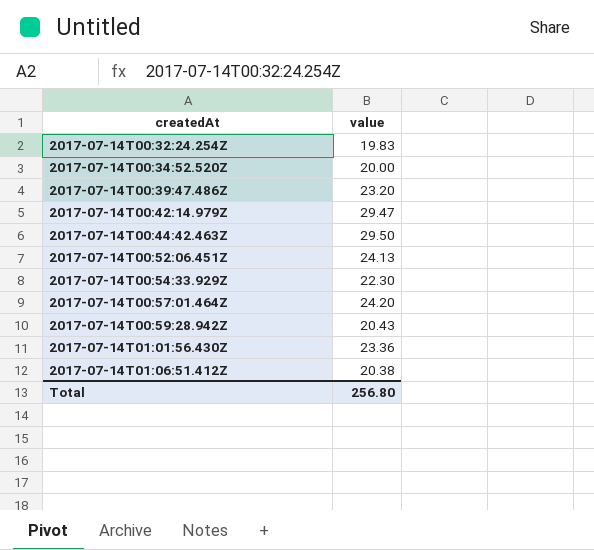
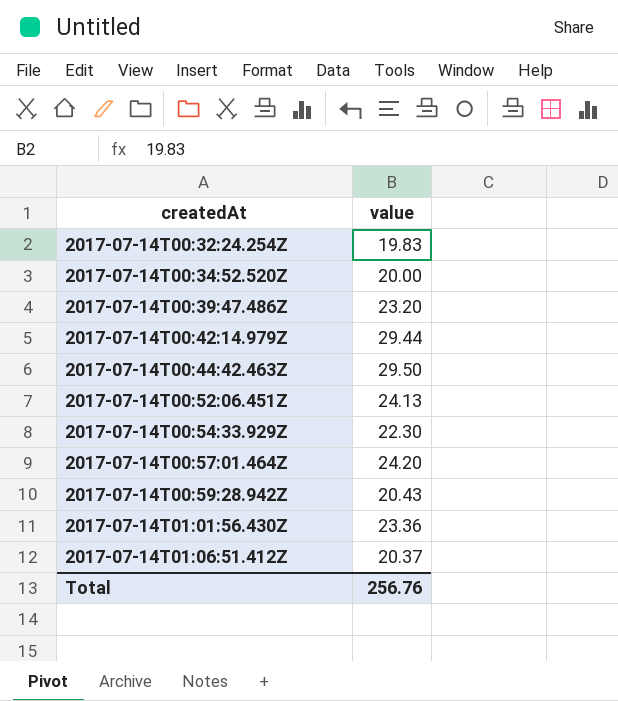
2017-07-14T00:42:14.979Z | value: 29.47 -> 29.44
2017-07-14T01:06:51.412Z | value: 20.38 -> 20.37
Total | value: 256.80 -> 256.76

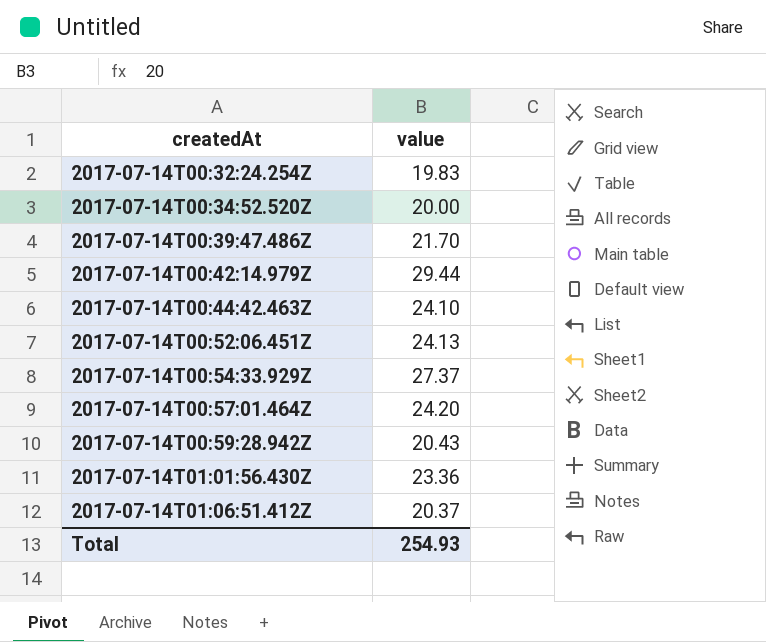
2017-07-14T00:39:47.486Z | value: 23.20 -> 21.70
2017-07-14T00:44:42.463Z | value: 29.50 -> 24.10
2017-07-14T00:54:33.929Z | value: 22.30 -> 27.37
Total | value: 256.76 -> 254.93

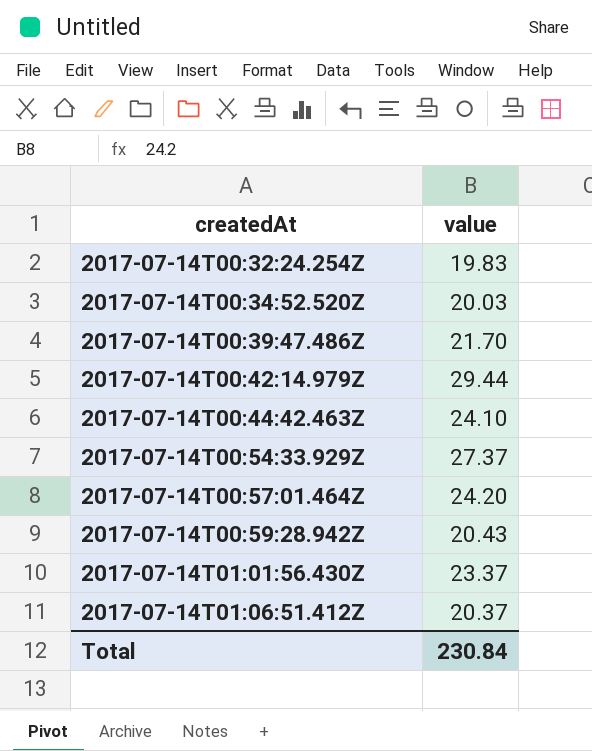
row 2017-07-14T00:52:06.451Z: 24.13 -> none
2017-07-14T00:34:52.520Z | value: 20.00 -> 20.03
2017-07-14T01:01:56.430Z | value: 23.36 -> 23.37
Total | value: 254.93 -> 230.84

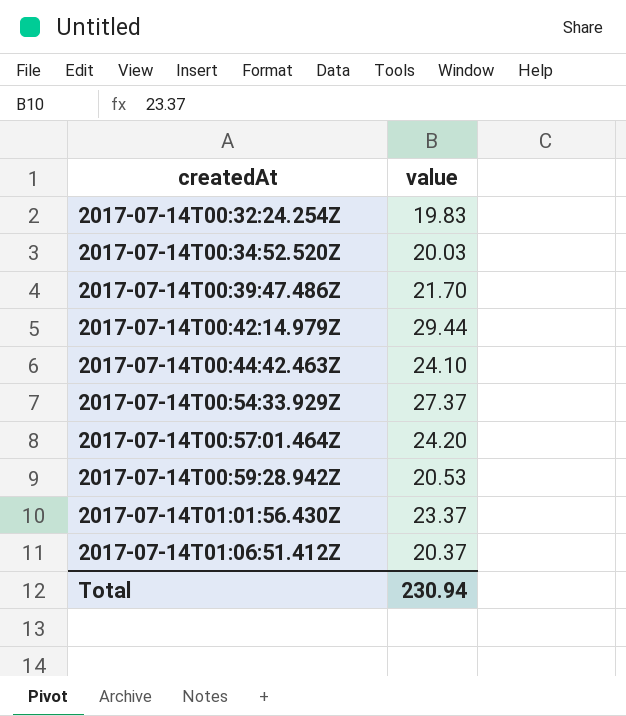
2017-07-14T00:59:28.942Z | value: 20.43 -> 20.53
Total | value: 230.84 -> 230.94

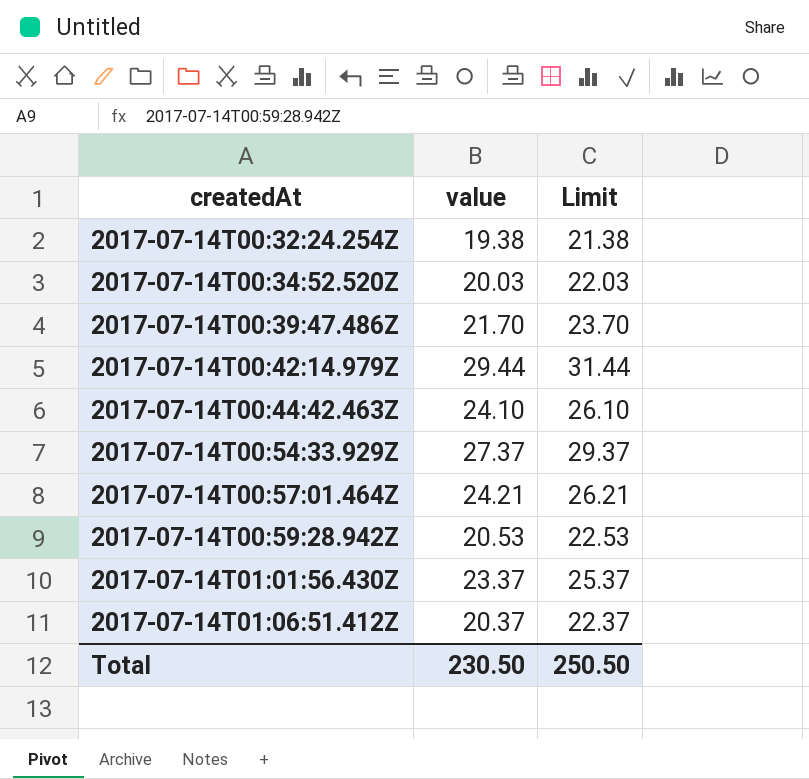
column Limit | formula: none -> [value] + 2
2017-07-14T00:32:24.254Z | value: 19.83 -> 19.38
2017-07-14T00:57:01.464Z | value: 24.20 -> 24.21
Total | value: 230.94 -> 230.50

